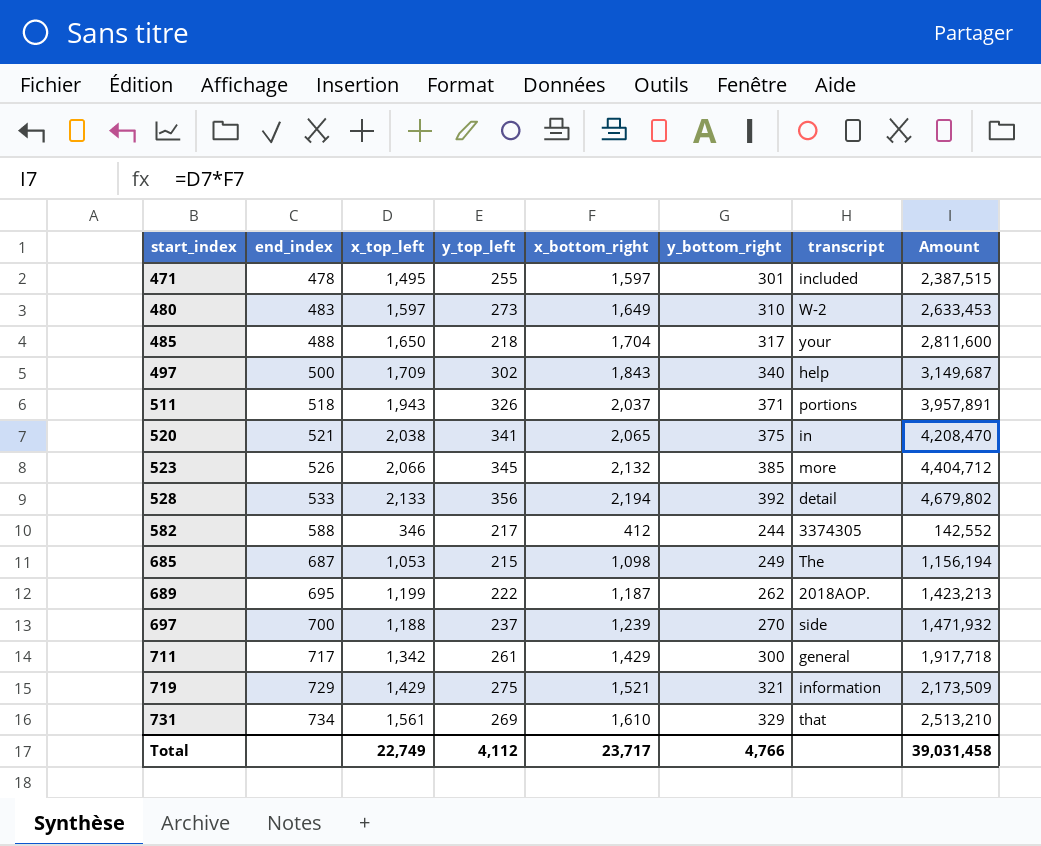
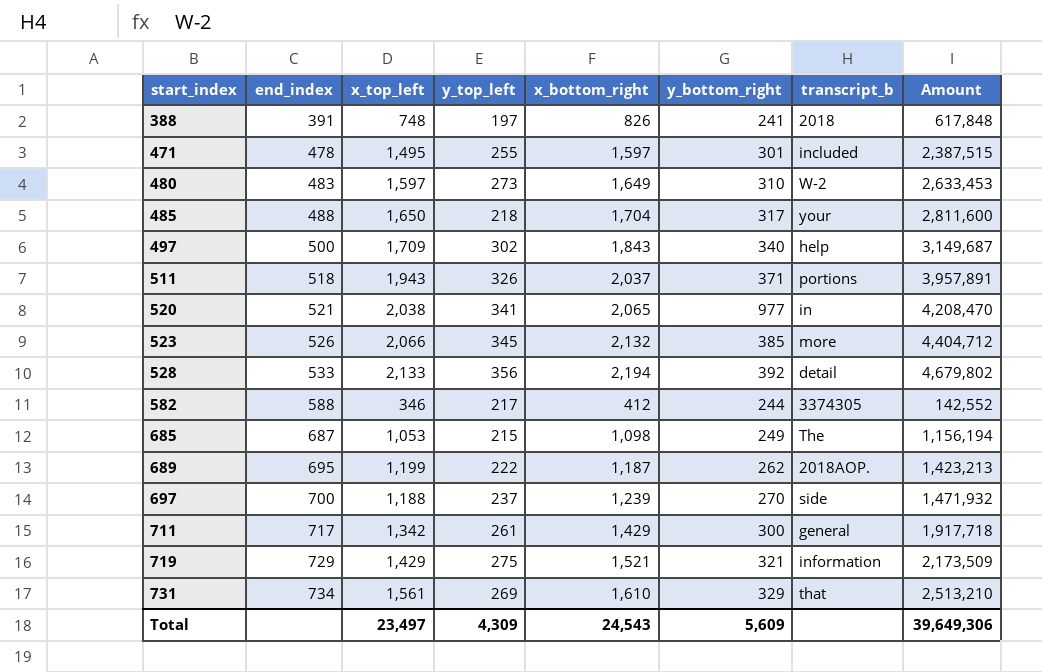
column name: transcript -> transcript_b
row 388: none -> 391 | 748 | 197 | 826 | 241 | 2018 | 617,848
520 | y_bottom_right: 375 -> 977
Total | x_top_left: 22,749 -> 23,497
Total | y_top_left: 4,112 -> 4,309
Total | x_bottom_right: 23,717 -> 24,543
Total | y_bottom_right: 4,766 -> 5,609
Total | Amount: 39,031,458 -> 39,649,306

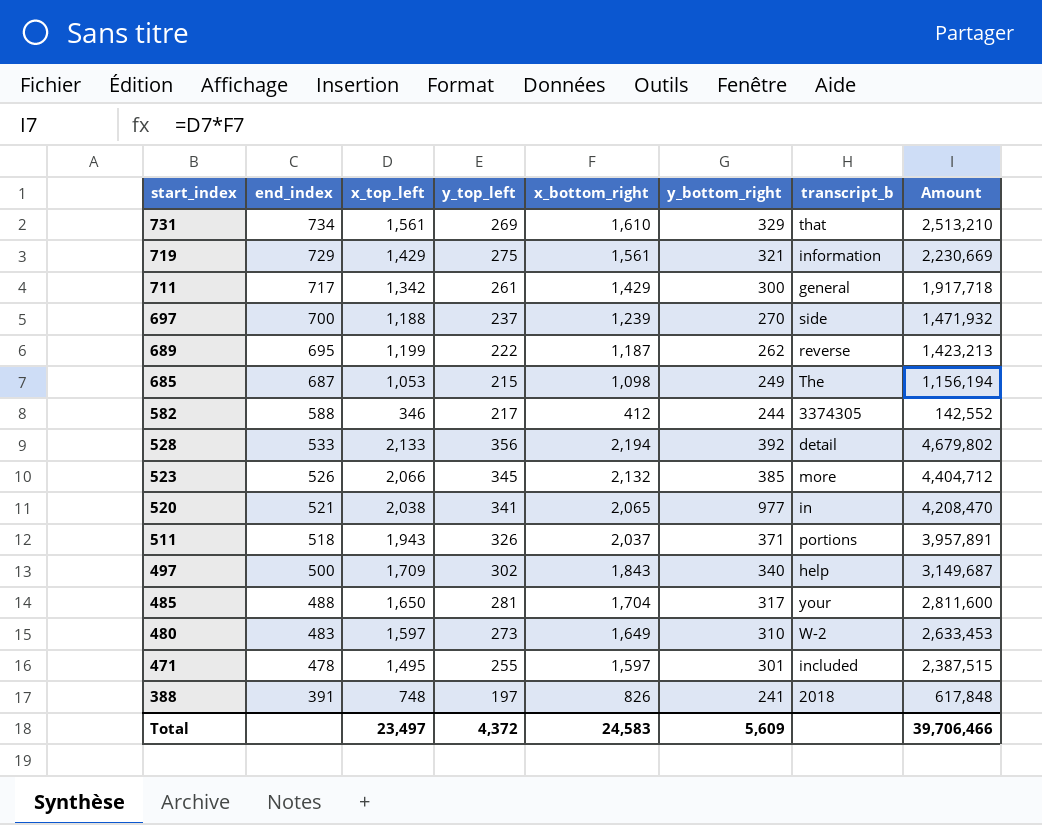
row order: start_index ascending -> start_index descending
719 | x_bottom_right: 1,521 -> 1,561
719 | Amount: 2,173,509 -> 2,230,669
689 | transcript_b: 2018AOP. -> reverse
485 | y_top_left: 218 -> 281
Total | y_top_left: 4,309 -> 4,372
Total | x_bottom_right: 24,543 -> 24,583
Total | Amount: 39,649,306 -> 39,706,466

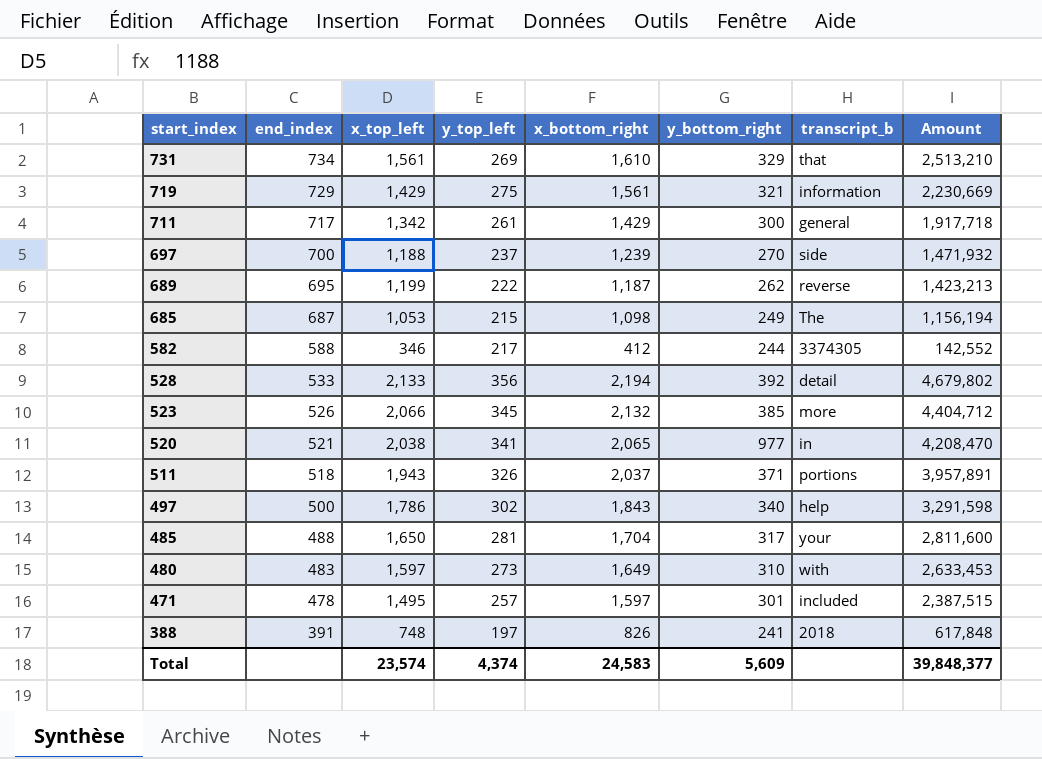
497 | x_top_left: 1,709 -> 1,786
497 | Amount: 3,149,687 -> 3,291,598
480 | transcript_b: W-2 -> with
471 | y_top_left: 255 -> 257
Total | x_top_left: 23,497 -> 23,574
Total | y_top_left: 4,372 -> 4,374
Total | Amount: 39,706,466 -> 39,848,377

